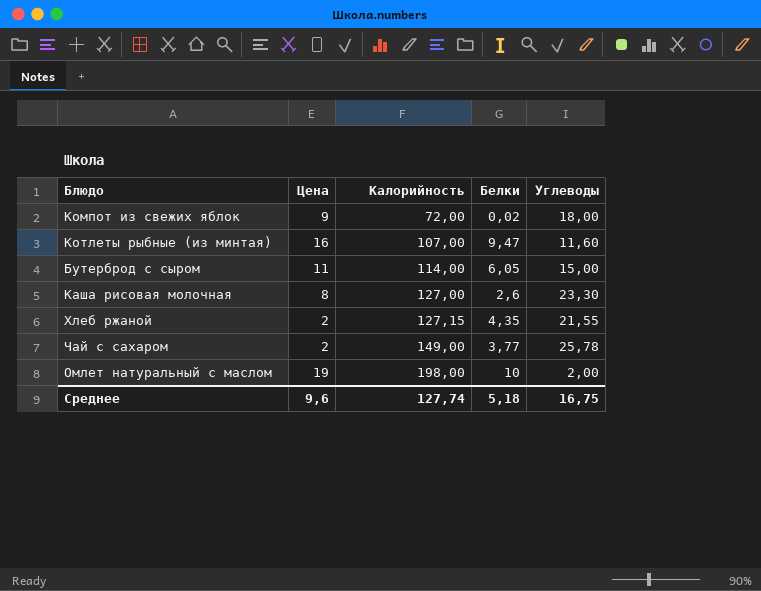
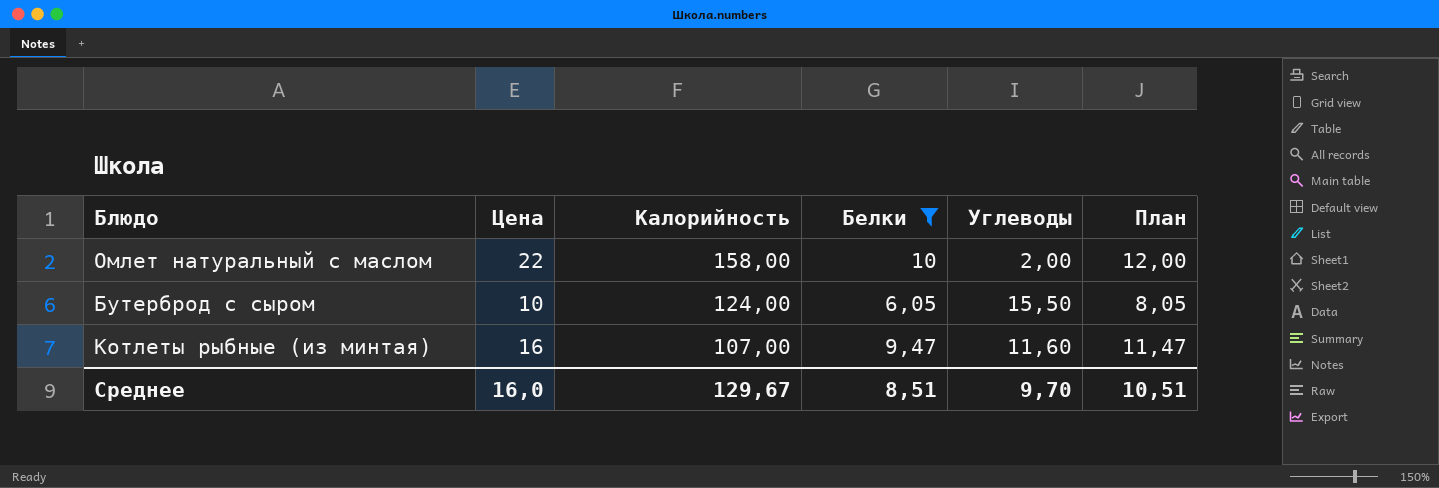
filter: none -> Белки >= 6,05
row order: Калорийность ascending -> Калорийность descending
column План | formula: none -> [Белки] + 2
Омлет натуральный с маслом | Цена: 19 -> 22
Омлет натуральный с маслом | Калорийность: 198,00 -> 158,00
Бутерброд с сыром | Цена: 11 -> 10
Бутерброд с сыром | Калорийность: 114,00 -> 124,00
Бутерброд с сыром | Углеводы: 15,00 -> 15,50
Среднее | Цена: 9,6 -> 16,0
Среднее | Калорийность: 127,74 -> 129,67
Среднее | Белки: 5,18 -> 8,51
Среднее | Углеводы: 16,75 -> 9,70

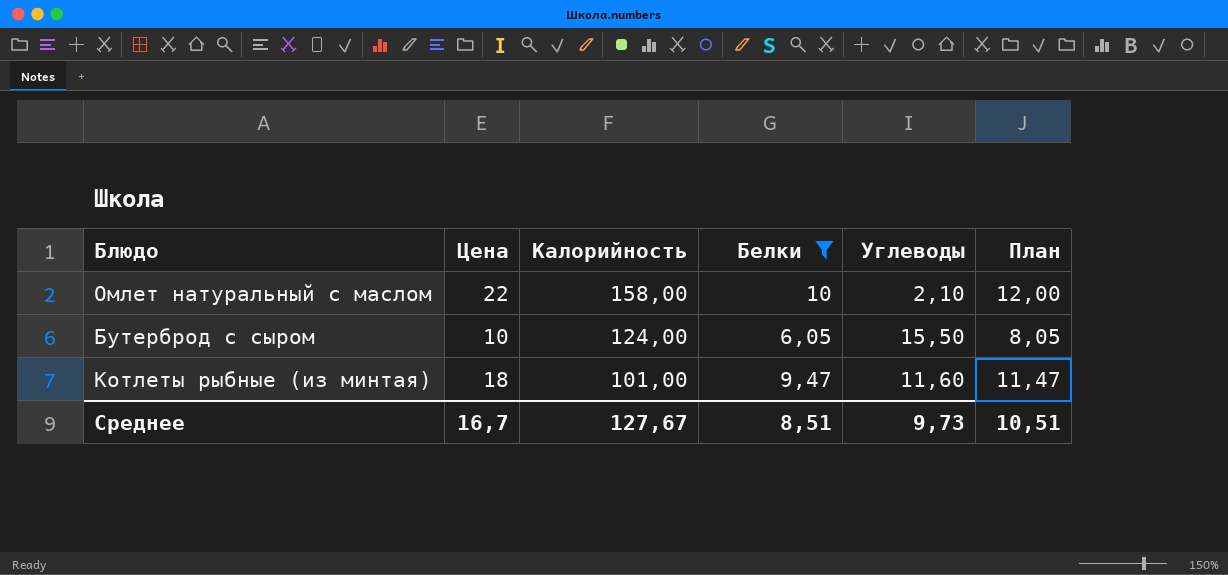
Омлет натуральный с маслом | Углеводы: 2,00 -> 2,10
Котлеты рыбные (из минтая) | Цена: 16 -> 18
Котлеты рыбные (из минтая) | Калорийность: 107,00 -> 101,00
Среднее | Цена: 16,0 -> 16,7
Среднее | Калорийность: 129,67 -> 127,67
Среднее | Углеводы: 9,70 -> 9,73

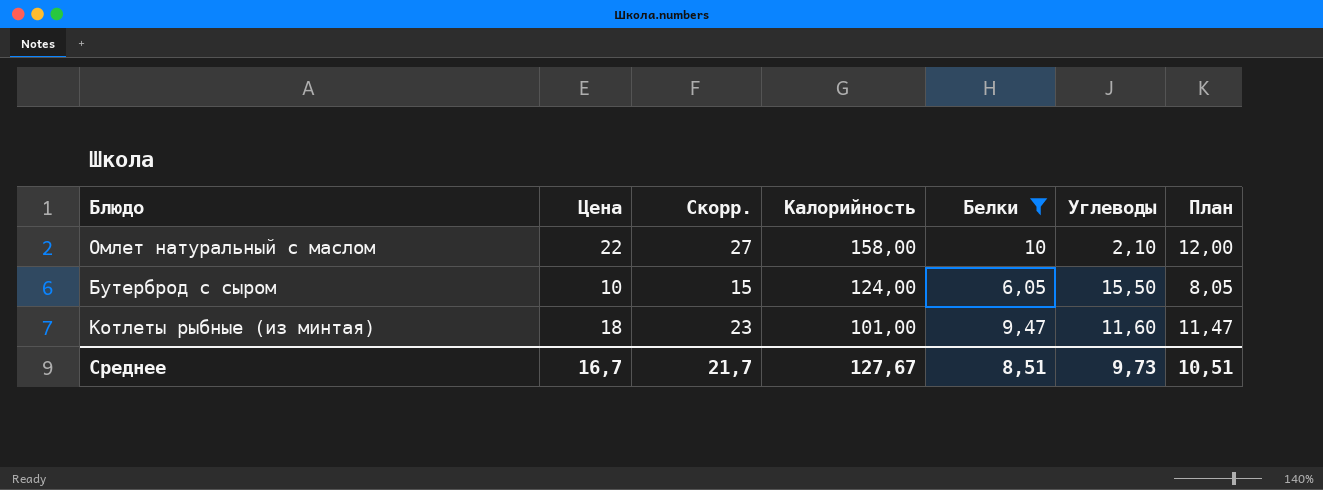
column Скорр. | formula: none -> [Цена] + 5

